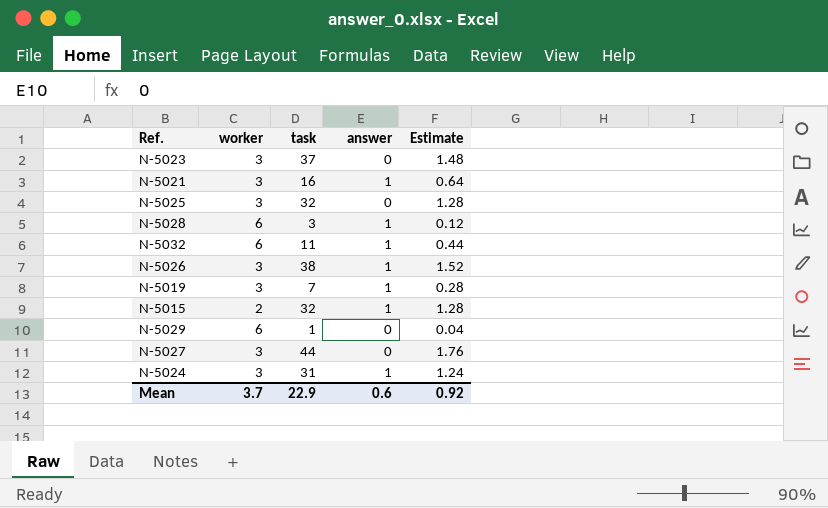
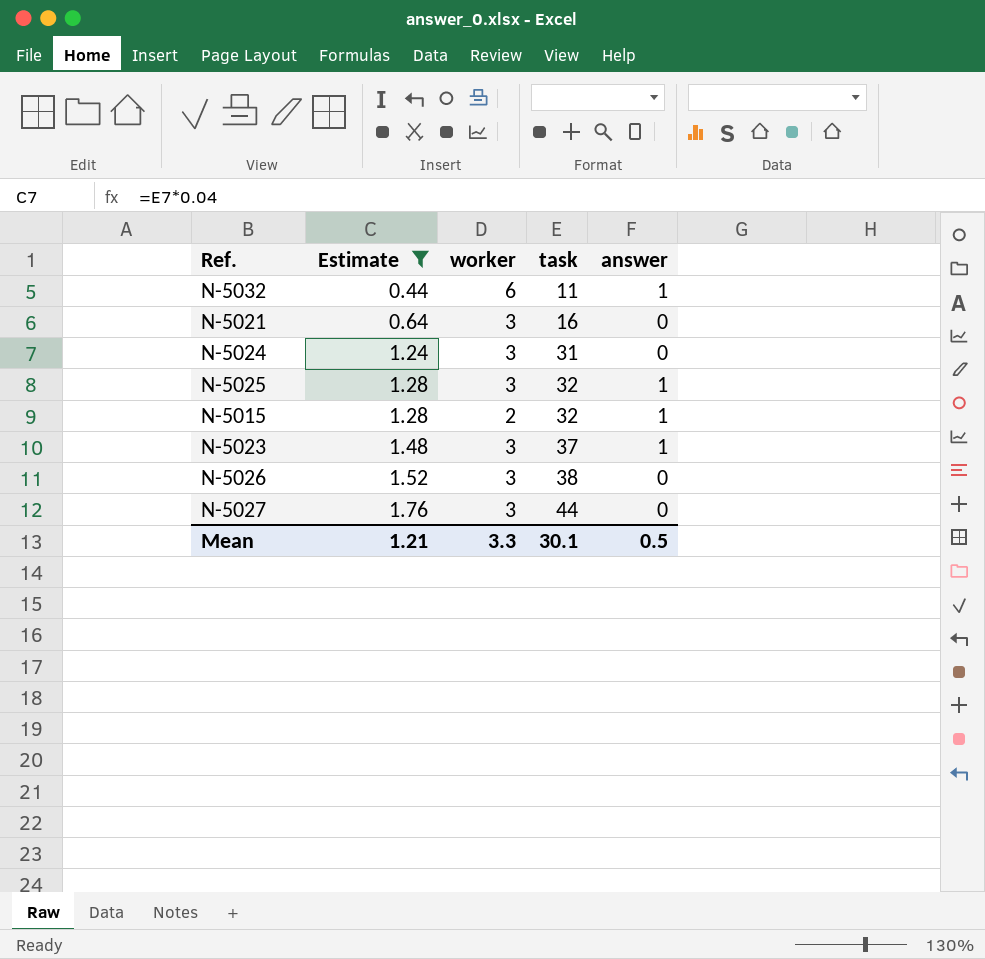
filter: none -> Estimate >= 0.44
row order: none -> Estimate ascending
column Estimate | position: 5 -> 2
N-5021 | answer: 1 -> 0
N-5024 | answer: 1 -> 0
N-5025 | answer: 0 -> 1
N-5023 | answer: 0 -> 1
N-5026 | answer: 1 -> 0
Mean | Estimate: 0.92 -> 1.21
Mean | worker: 3.7 -> 3.3
Mean | task: 22.9 -> 30.1
Mean | answer: 0.6 -> 0.5

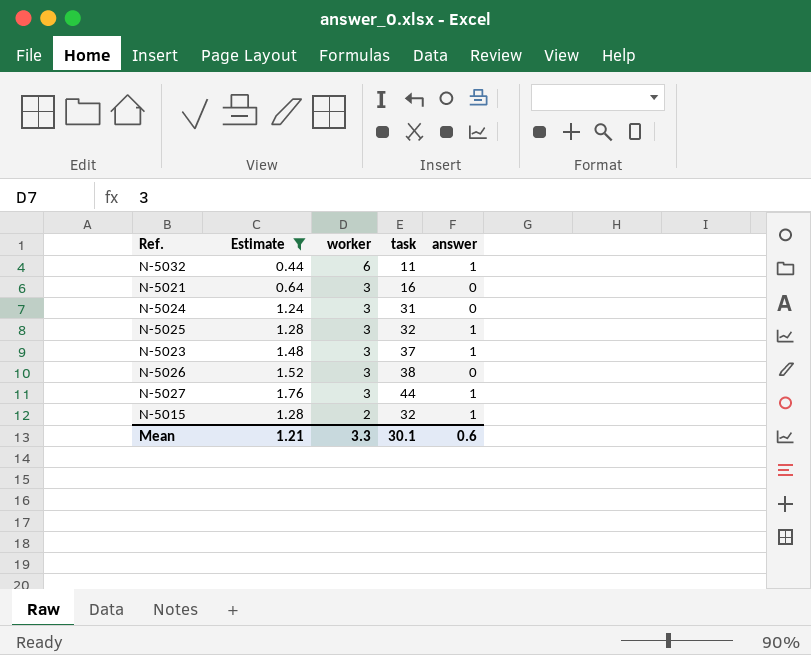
row order: Estimate ascending -> worker descending
N-5027 | answer: 0 -> 1
Mean | answer: 0.5 -> 0.6

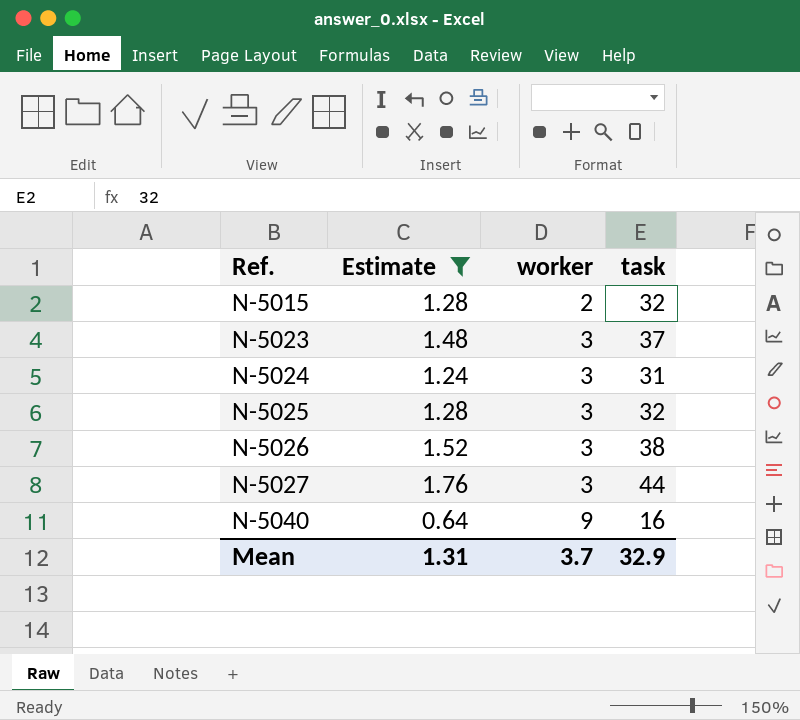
row order: worker descending -> Ref. ascending
column answer | position: 5 -> none
row N-5032: 0.44 | 6 | 11 | 1 -> none
row N-5021: 0.64 | 3 | 16 | 0 -> none
row N-5040: none -> 0.64 | 9 | 16
Mean | Estimate: 1.21 -> 1.31
Mean | worker: 3.3 -> 3.7
Mean | task: 30.1 -> 32.9

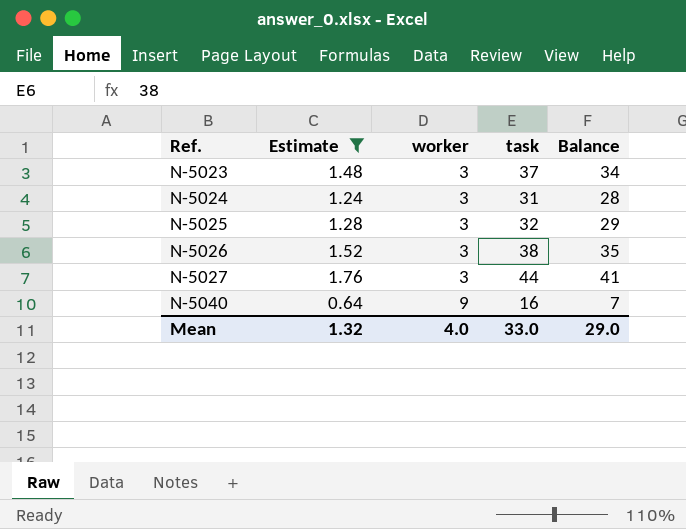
column Balance | formula: none -> [task] - [worker]
row N-5015: 1.28 | 2 | 32 -> none
Mean | Estimate: 1.31 -> 1.32
Mean | worker: 3.7 -> 4.0
Mean | task: 32.9 -> 33.0

